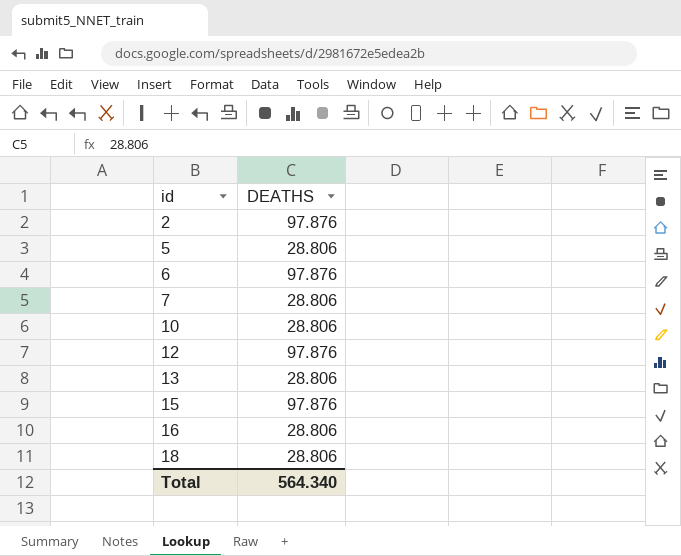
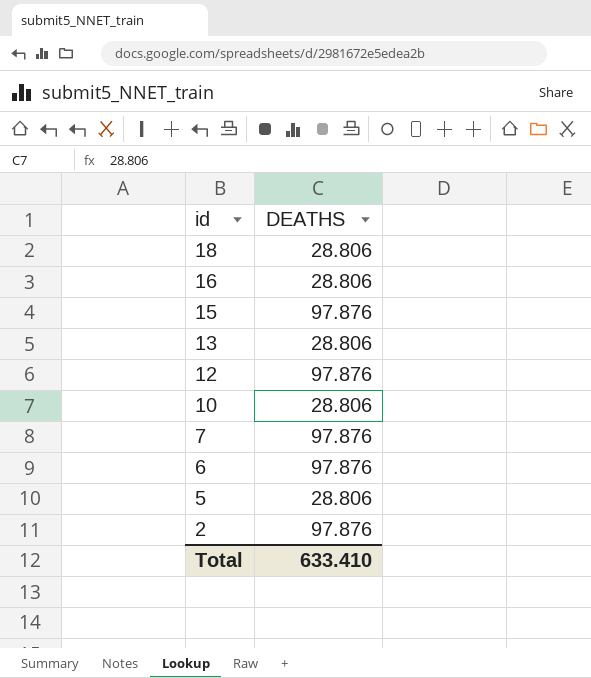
row order: id ascending -> id descending
7 | DEATHS: 28.806 -> 97.876
Total | DEATHS: 564.340 -> 633.410

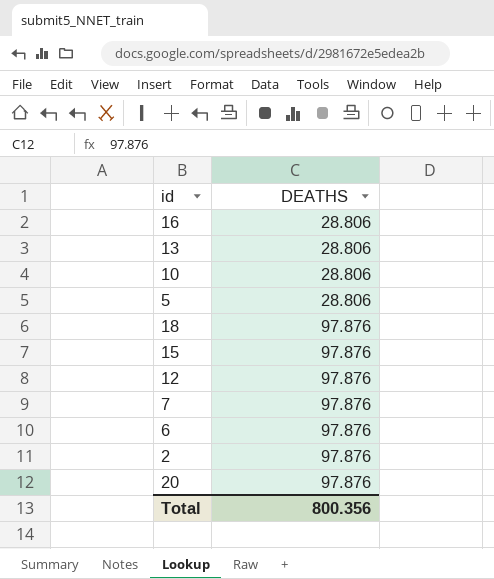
row order: id descending -> DEATHS ascending
18 | DEATHS: 28.806 -> 97.876
row 20: none -> 97.876
Total | DEATHS: 633.410 -> 800.356

